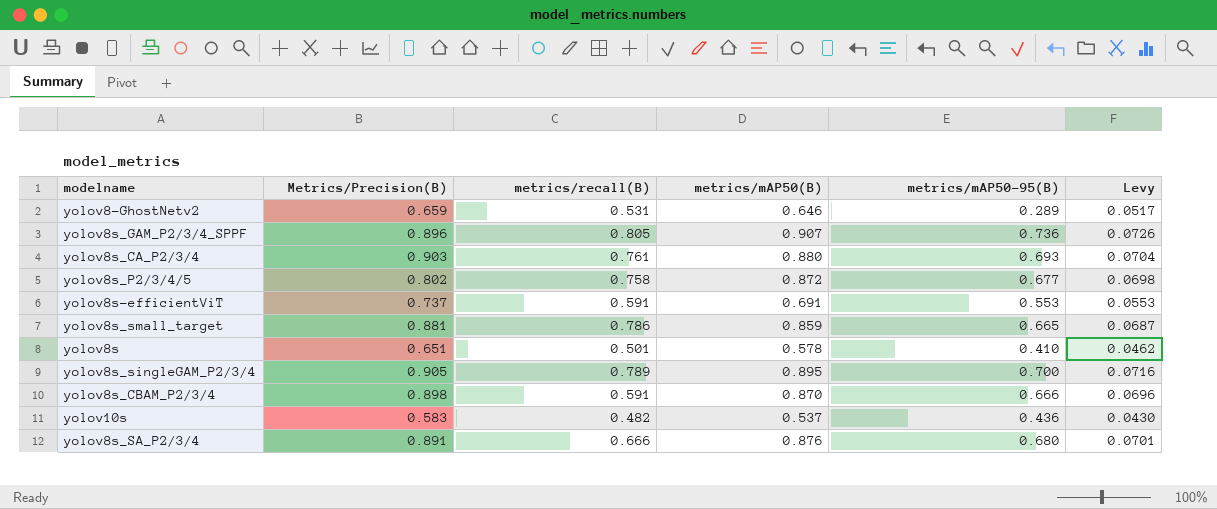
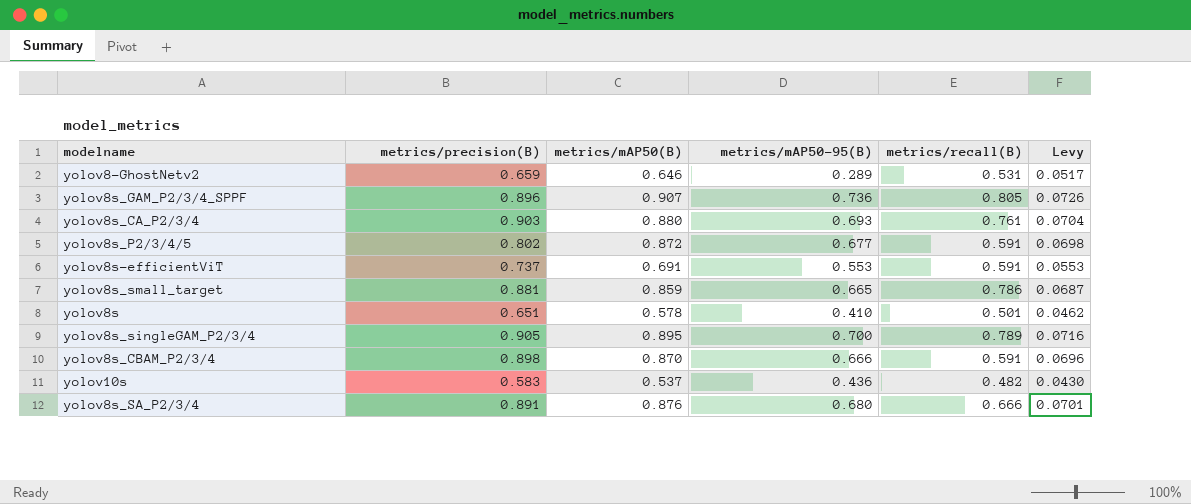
column name: Metrics/Precision(B) -> metrics/precision(B)
column metrics/recall(B) | position: 3 -> 5
yolov8s_P2/3/4/5 | metrics/recall(B): 0.758 -> 0.591

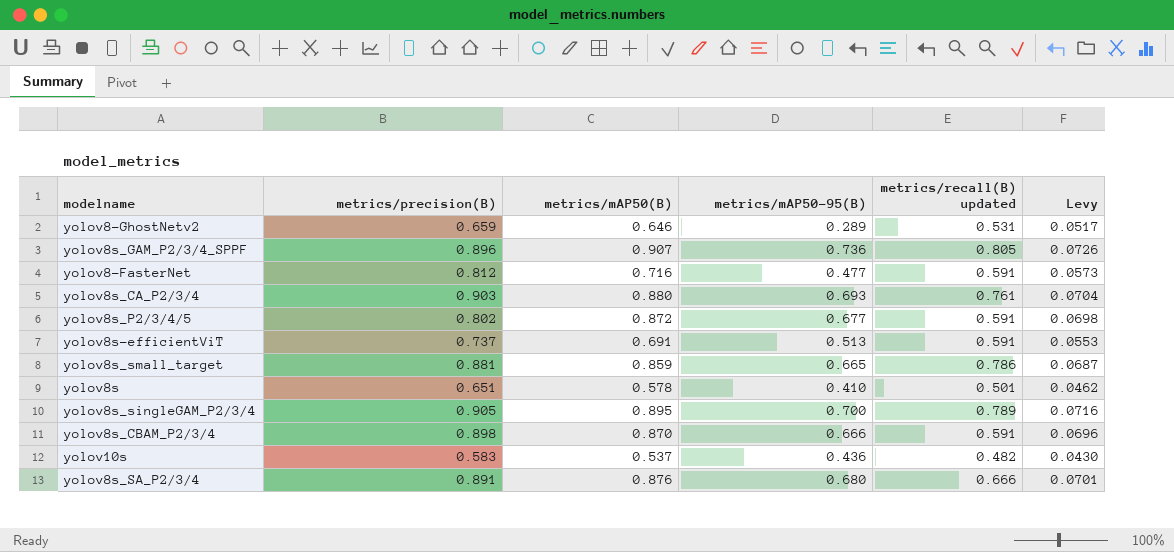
column name: metrics/recall(B) -> metrics/recall(B) updated
row yolov8-FasterNet: none -> 0.812 | 0.716 | 0.477 | 0.591 | 0.0573
yolov8s-efficientViT | metrics/mAP50-95(B): 0.553 -> 0.513

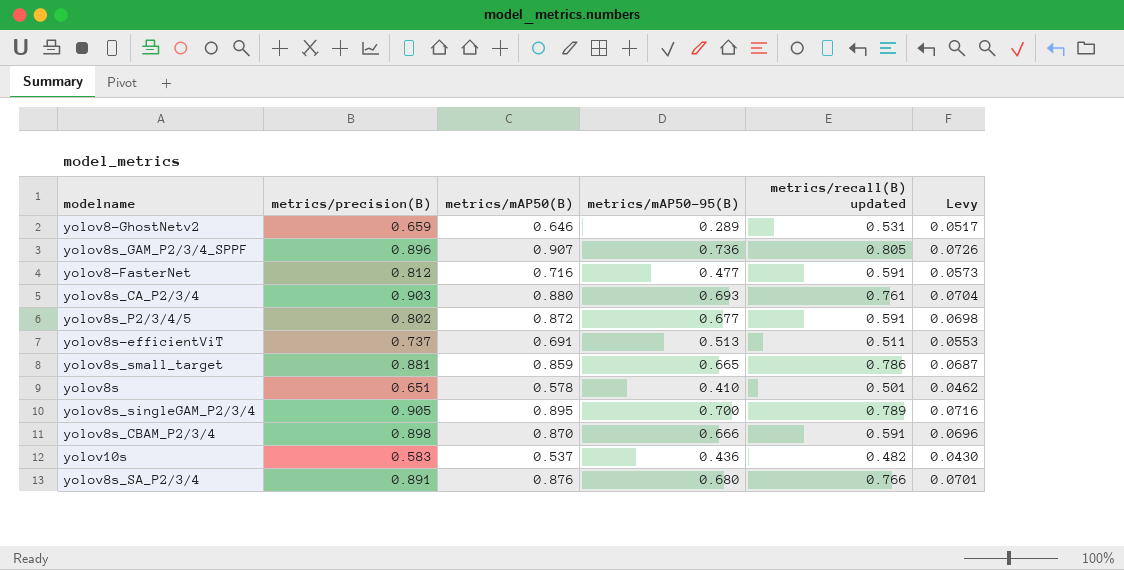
yolov8s-efficientViT | metrics/recall(B) updated: 0.591 -> 0.511
yolov8s_SA_P2/3/4 | metrics/recall(B) updated: 0.666 -> 0.766

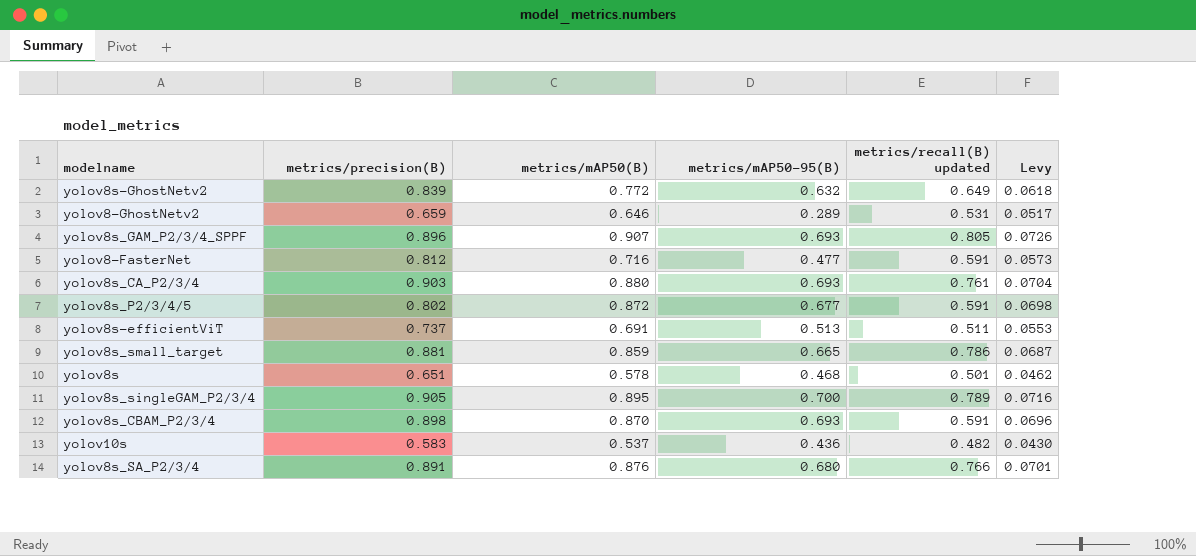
row yolov8s-GhostNetv2: none -> 0.839 | 0.772 | 0.632 | 0.649 | 0.0618
yolov8s_GAM_P2/3/4_SPPF | metrics/mAP50-95(B): 0.736 -> 0.693
yolov8s | metrics/mAP50-95(B): 0.410 -> 0.468
yolov8s_CBAM_P2/3/4 | metrics/mAP50-95(B): 0.666 -> 0.693

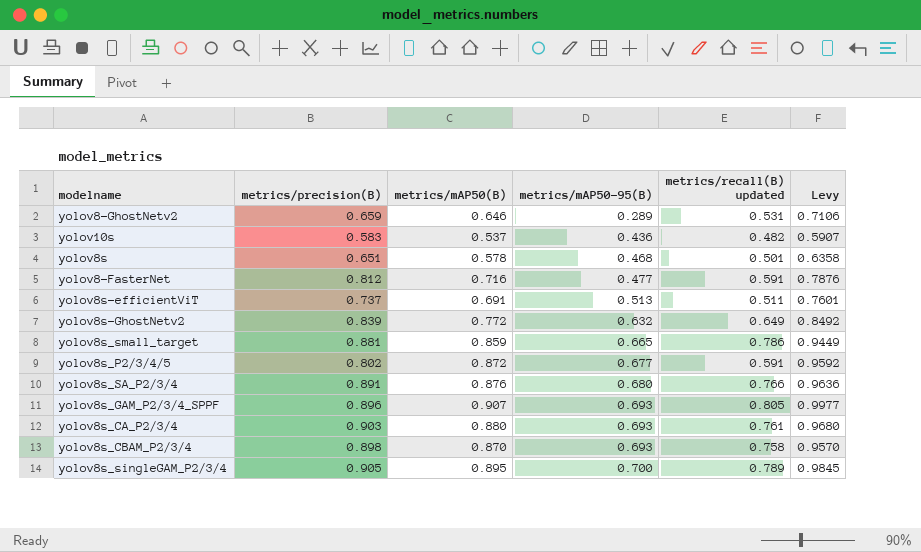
row order: none -> metrics/mAP50-95(B) ascending
column Levy | formula: [metrics/mAP50(B)] * 0.08 -> [metrics/mAP50(B)] * 1.1
yolov8s_CBAM_P2/3/4 | metrics/recall(B) updated: 0.591 -> 0.758

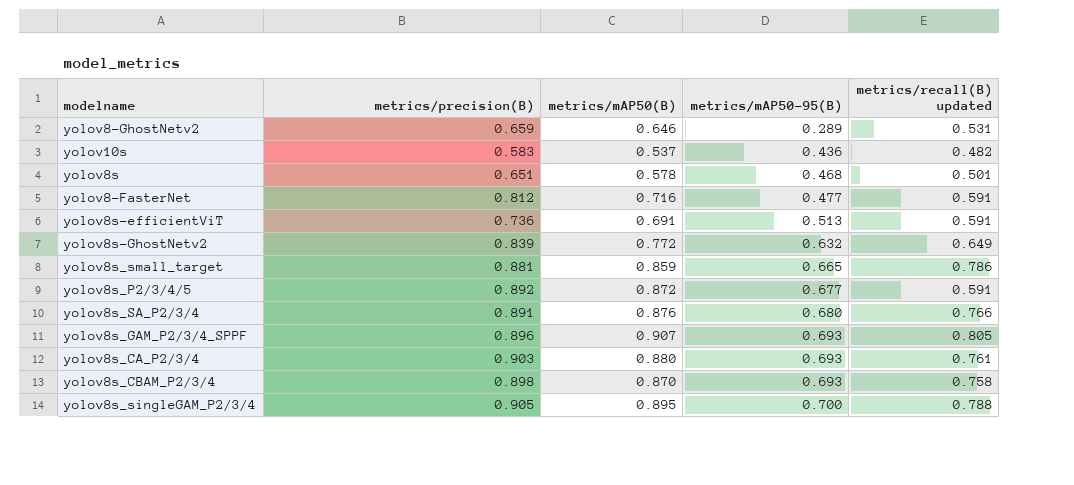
column Levy | formula: [metrics/mAP50(B)] * 1.1 -> none
yolov8s-efficientViT | metrics/precision(B): 0.737 -> 0.736
yolov8s-efficientViT | metrics/recall(B) updated: 0.511 -> 0.591
yolov8s_P2/3/4/5 | metrics/precision(B): 0.802 -> 0.892
yolov8s_singleGAM_P2/3/4 | metrics/recall(B) updated: 0.789 -> 0.788

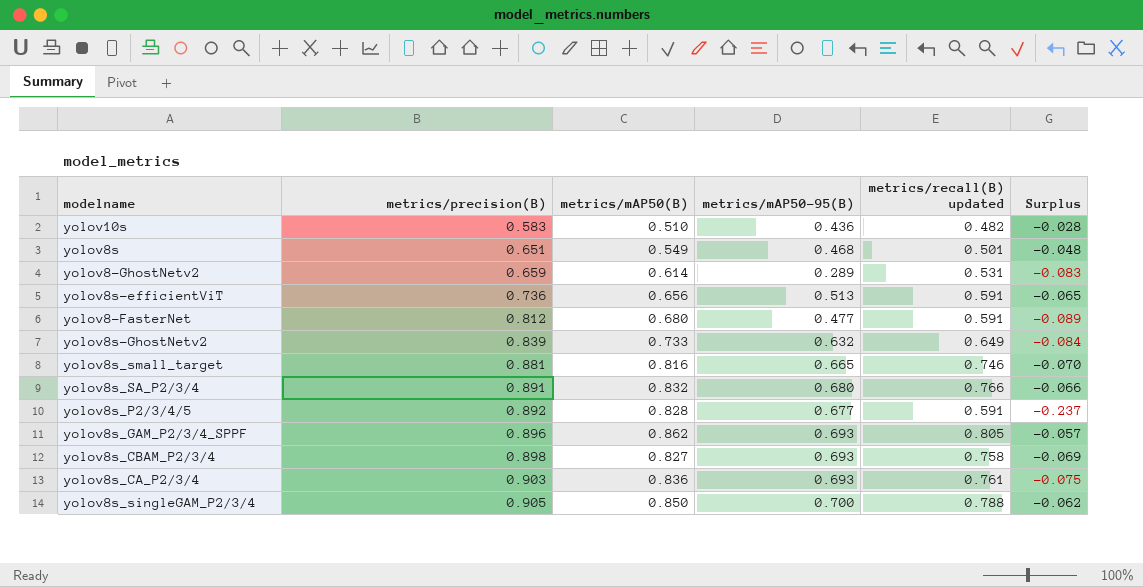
row order: metrics/mAP50-95(B) ascending -> metrics/precision(B) ascending
column Surplus | formula: none -> [metrics/recall(B) updated] - [metrics/mAP50(B)]
yolov10s | metrics/mAP50(B): 0.537 -> 0.510
yolov8s | metrics/mAP50(B): 0.578 -> 0.549
yolov8-GhostNetv2 | metrics/mAP50(B): 0.646 -> 0.614
yolov8s-efficientViT | metrics/mAP50(B): 0.691 -> 0.656
yolov8-FasterNet | metrics/mAP50(B): 0.716 -> 0.680
yolov8s-GhostNetv2 | metrics/mAP50(B): 0.772 -> 0.733
yolov8s_small_target | metrics/mAP50(B): 0.859 -> 0.816
yolov8s_small_target | metrics/recall(B) updated: 0.786 -> 0.746
yolov8s_SA_P2/3/4 | metrics/mAP50(B): 0.876 -> 0.832
yolov8s_P2/3/4/5 | metrics/mAP50(B): 0.872 -> 0.828
yolov8s_GAM_P2/3/4_SPPF | metrics/mAP50(B): 0.907 -> 0.862
yolov8s_CBAM_P2/3/4 | metrics/mAP50(B): 0.870 -> 0.827
yolov8s_CA_P2/3/4 | metrics/mAP50(B): 0.880 -> 0.836
yolov8s_singleGAM_P2/3/4 | metrics/mAP50(B): 0.895 -> 0.850

